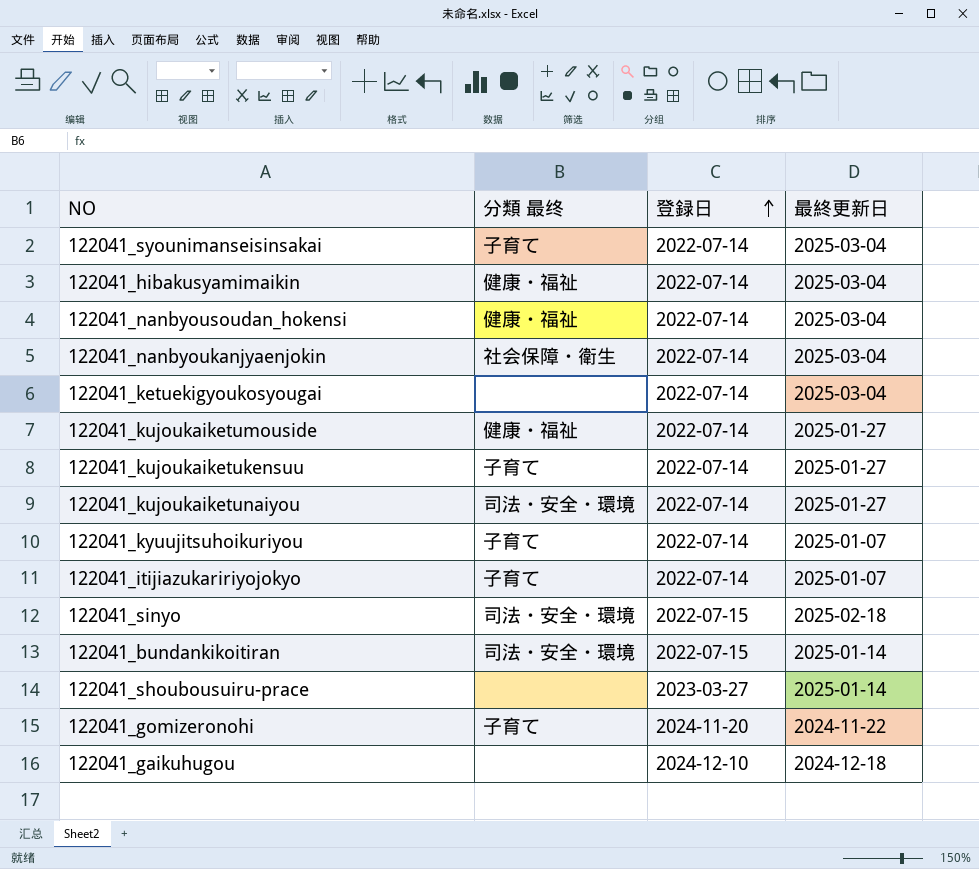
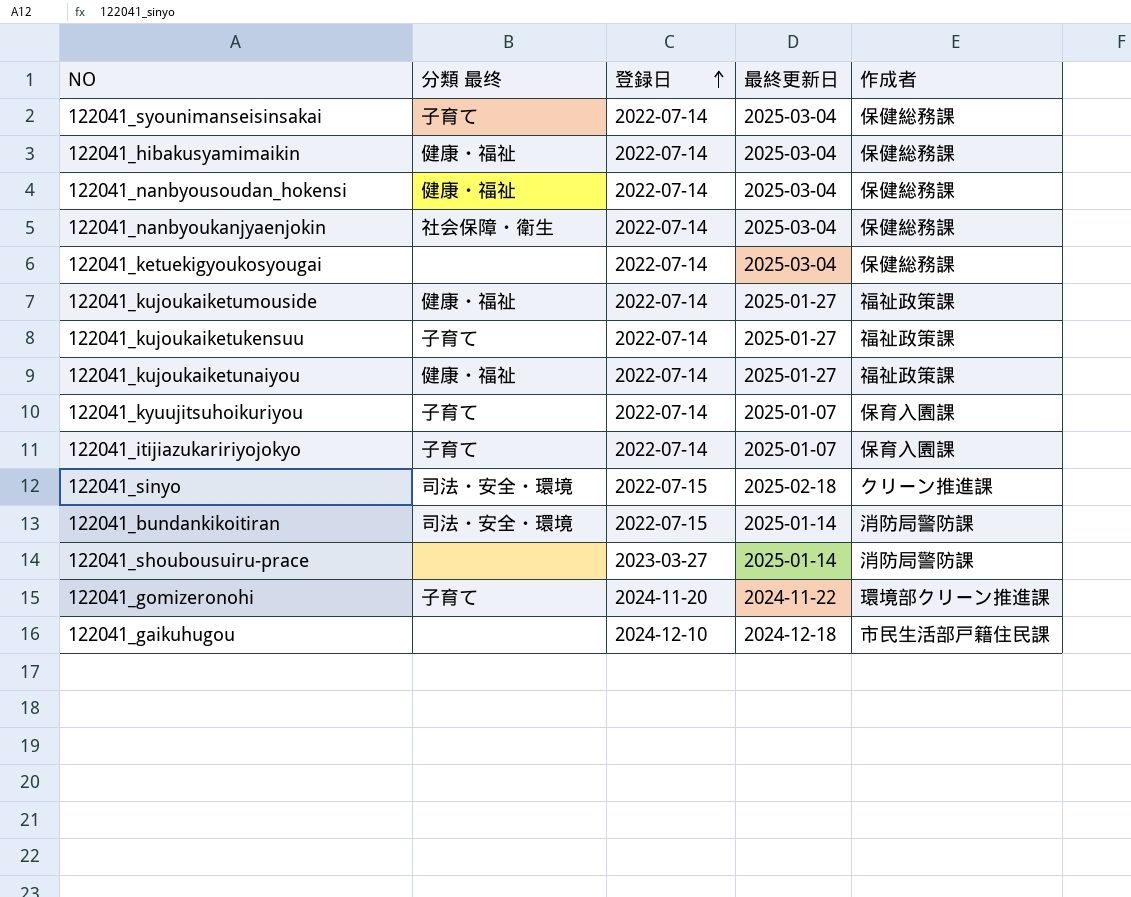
column 作成者 | position: none -> 5
122041_kujoukaiketunaiyou | 分類 最终: 司法・安全・環境 -> 健康・福祉

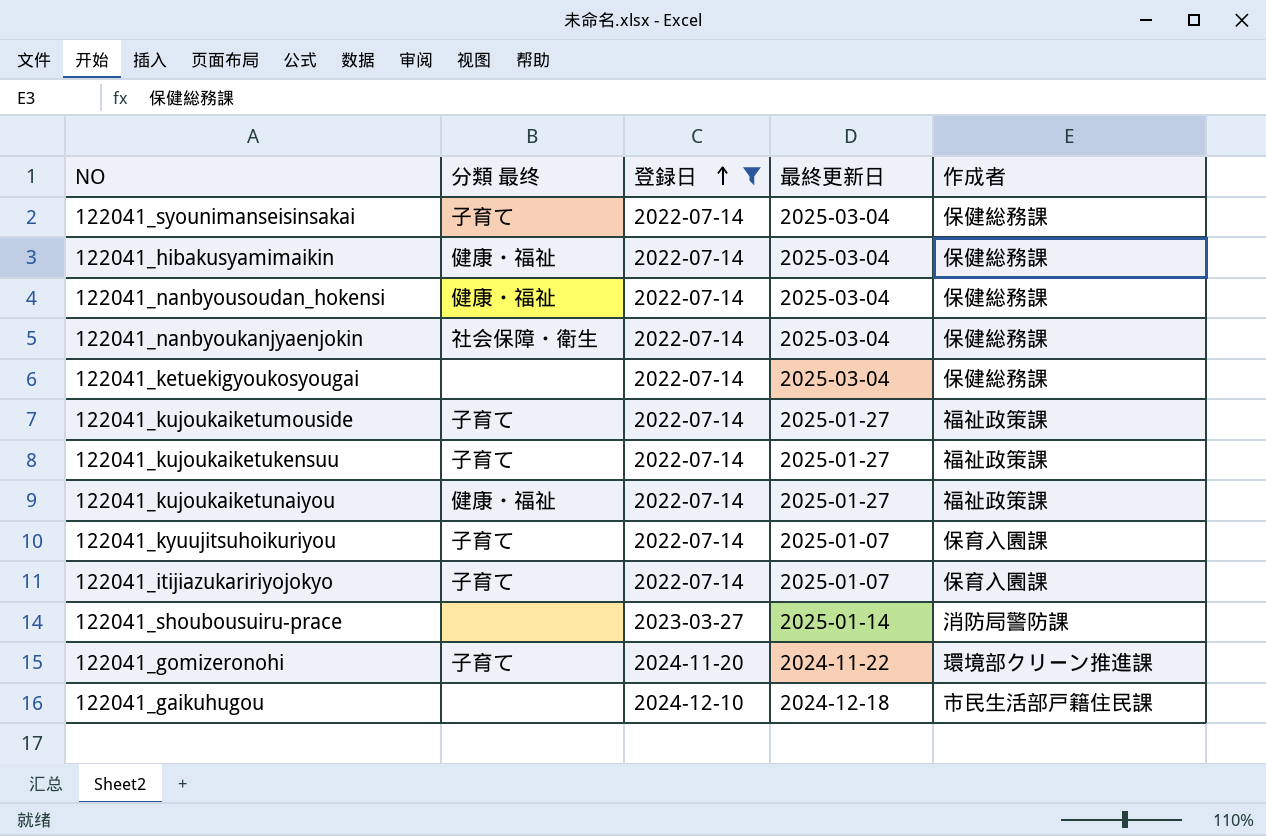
filter: none -> 登録日 != 2022-07-15
122041_kujoukaiketumouside | 分類 最终: 健康・福祉 -> 子育て

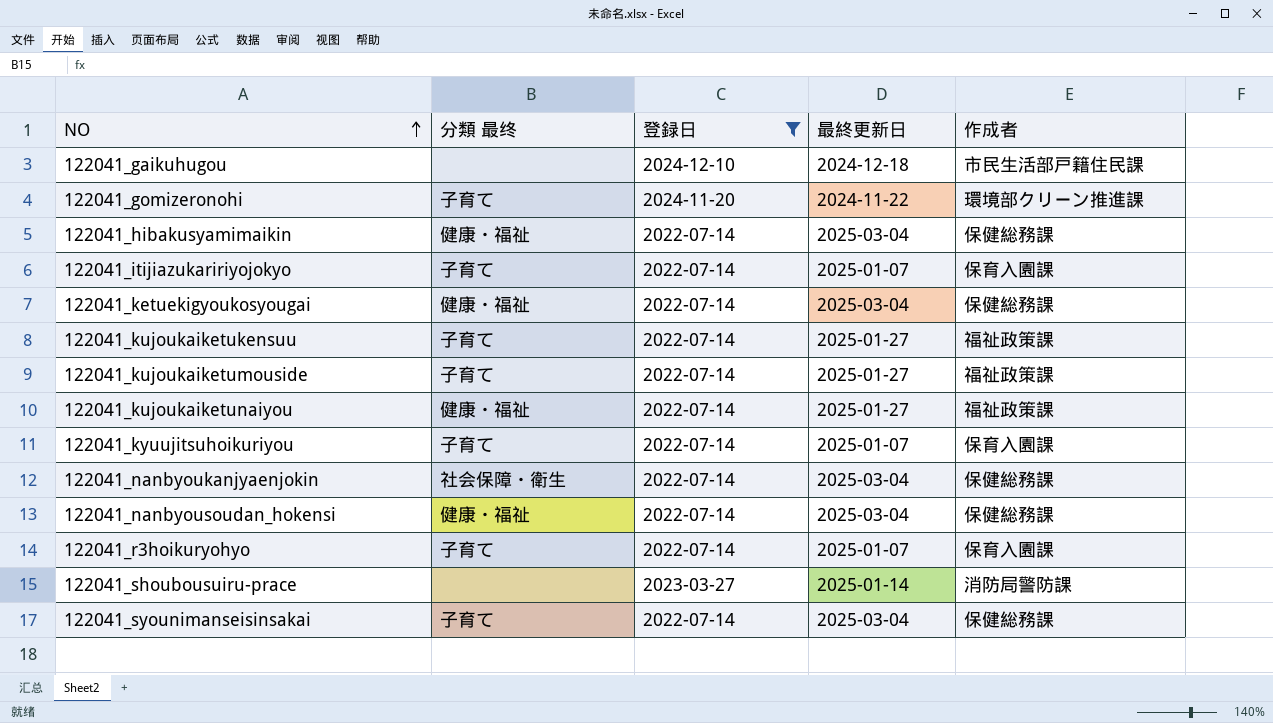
row order: 登録日 ascending -> NO ascending
122041_ketuekigyoukosyougai | 分類 最终: none -> 健康・福祉
row 122041_r3hoikuryohyo: none -> 子育て | 2022-07-14 | 2025-01-07 | 保育入園課

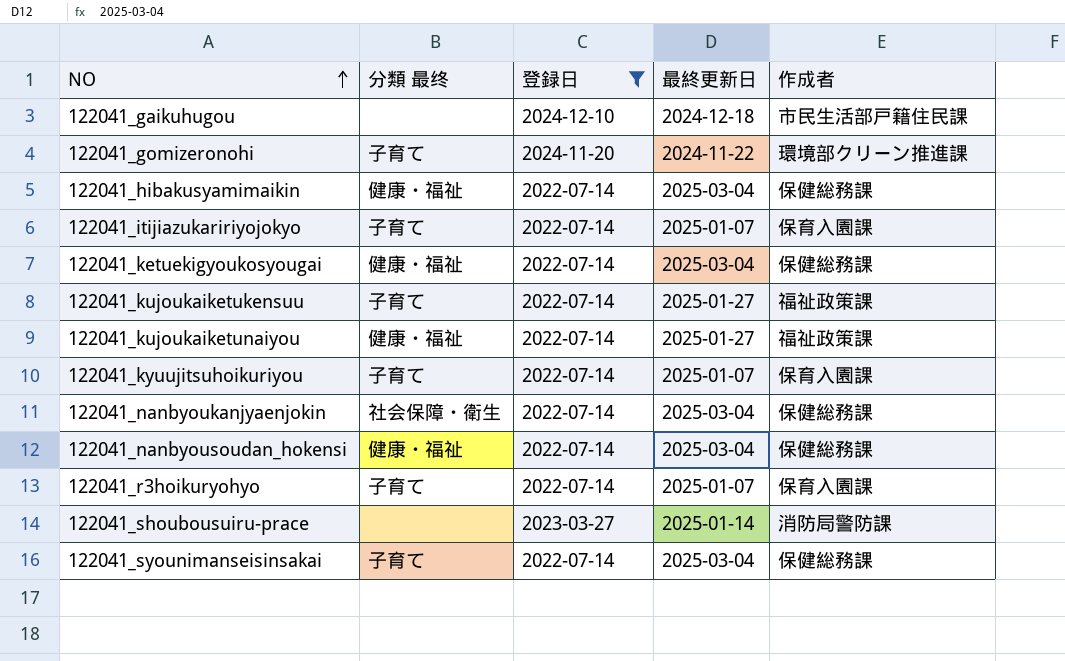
row 122041_kujoukaiketumouside: 子育て | 2022-07-14 | 2025-01-27 | 福祉政策課 -> none

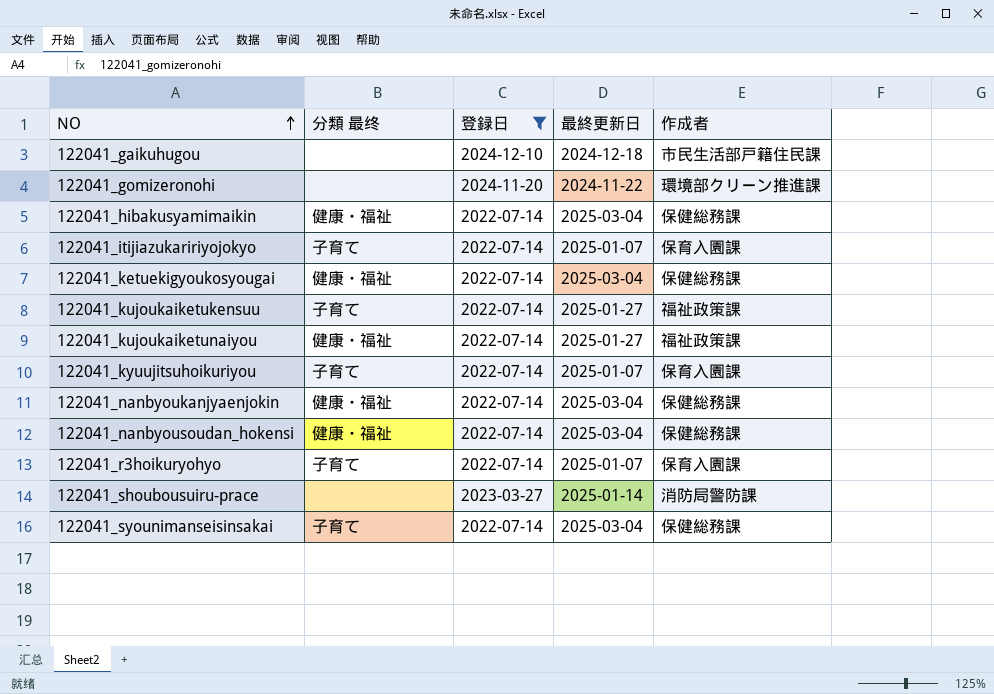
122041_gomizeronohi | 分類 最终: 子育て -> none
122041_nanbyoukanjyaenjokin | 分類 最终: 社会保障・衛生 -> 健康・福祉

